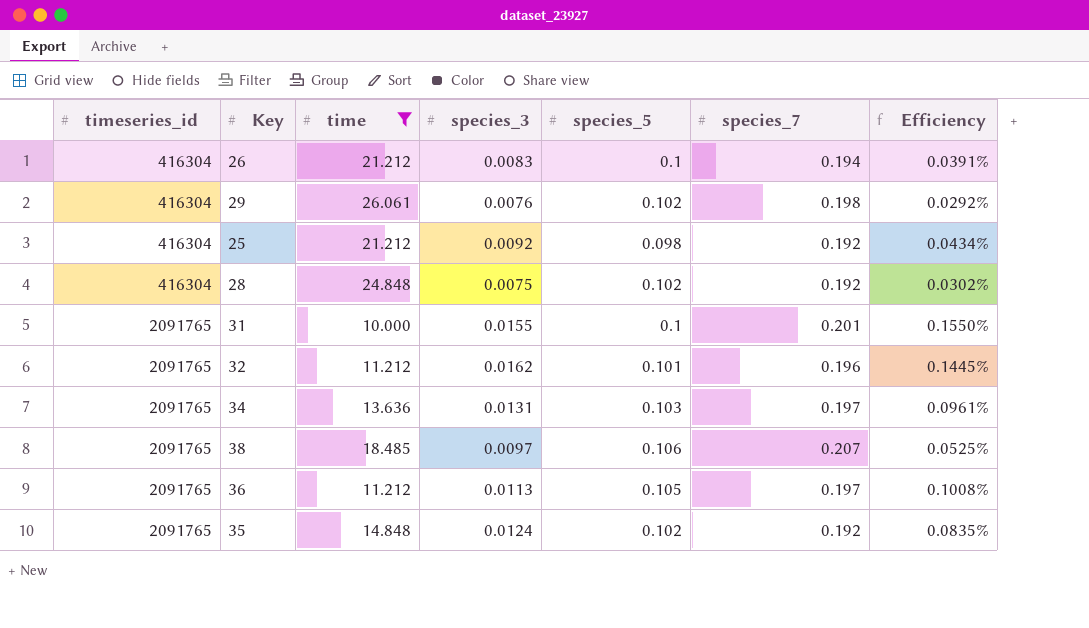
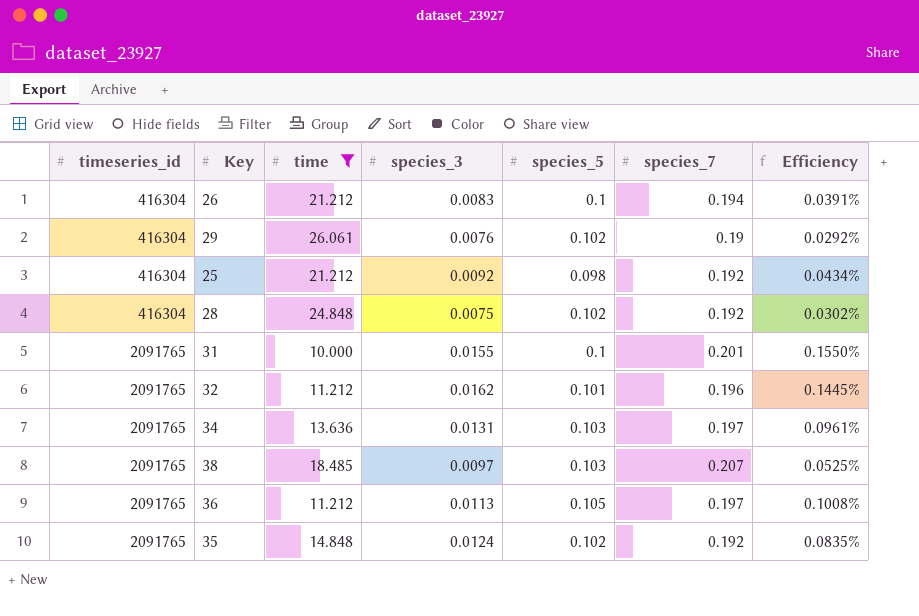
29 | species_7: 0.198 -> 0.19
38 | species_5: 0.106 -> 0.103

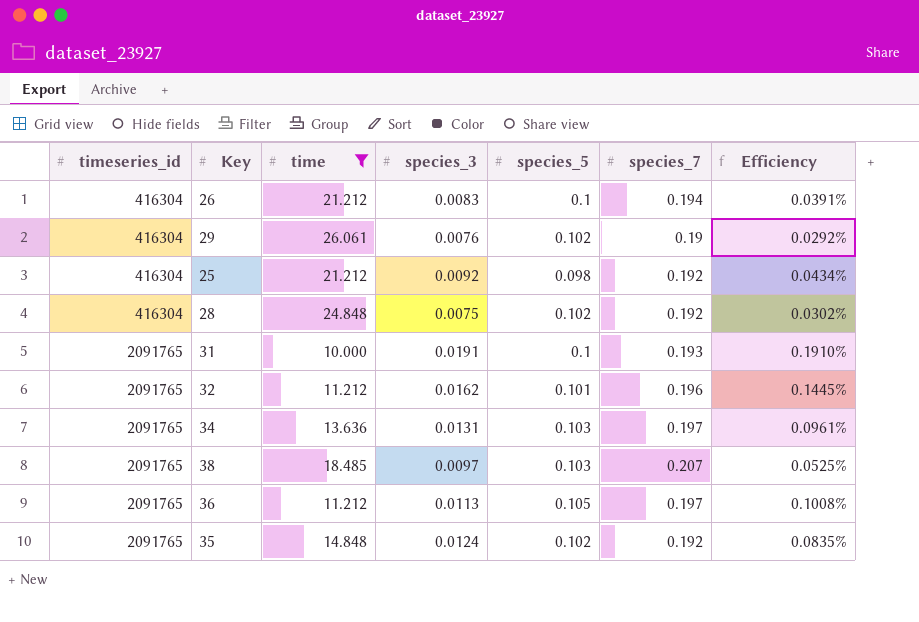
31 | species_3: 0.0155 -> 0.0191
31 | species_7: 0.201 -> 0.193
31 | Efficiency: 0.1550% -> 0.1910%

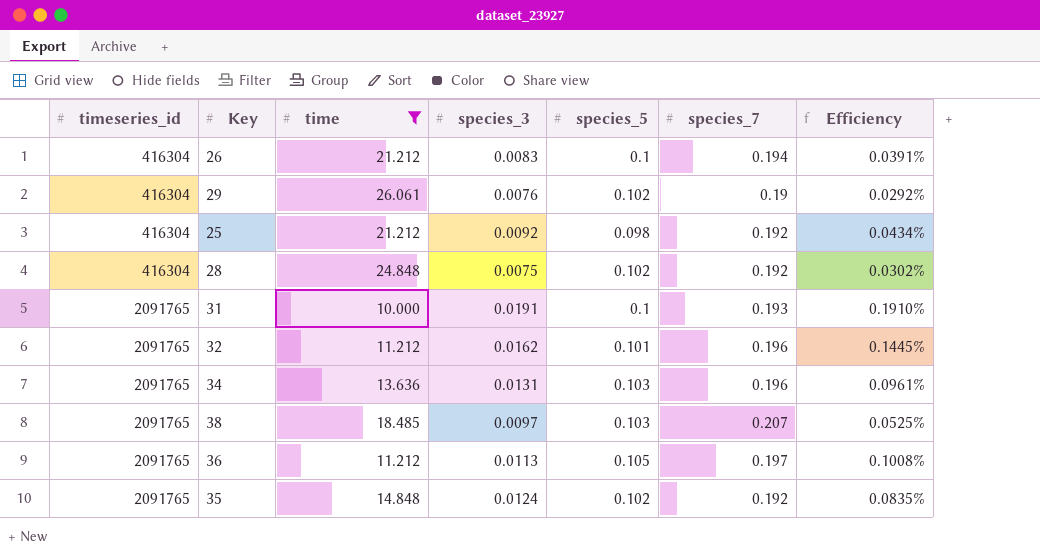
34 | species_7: 0.197 -> 0.196

